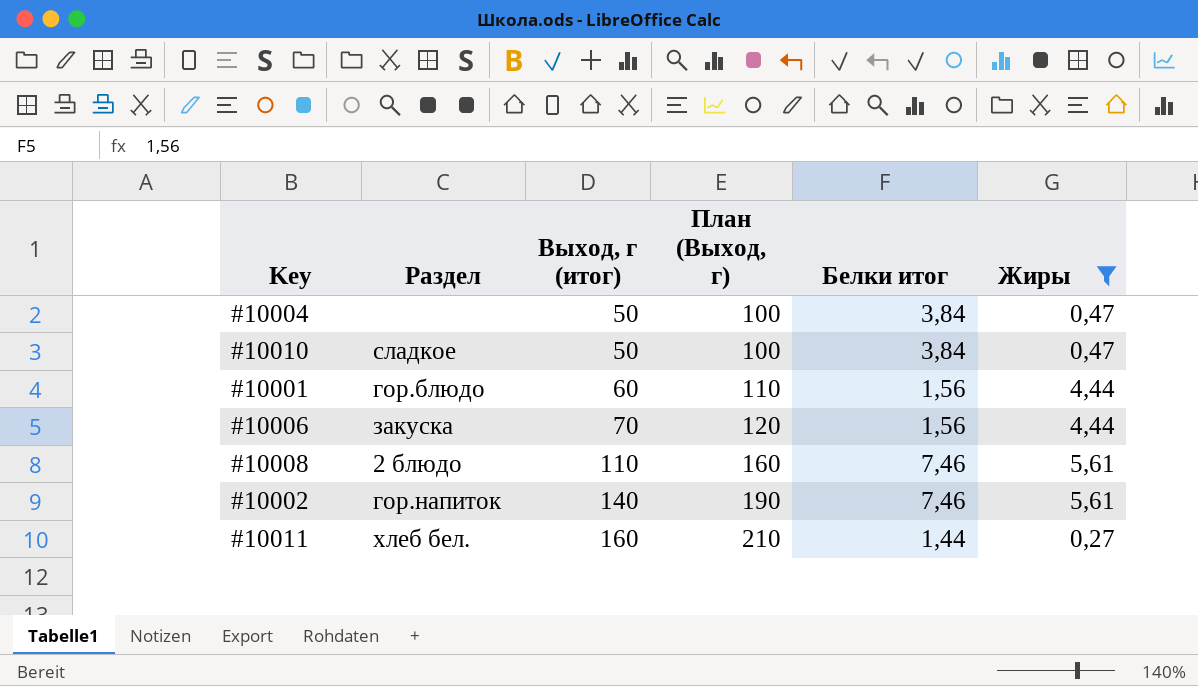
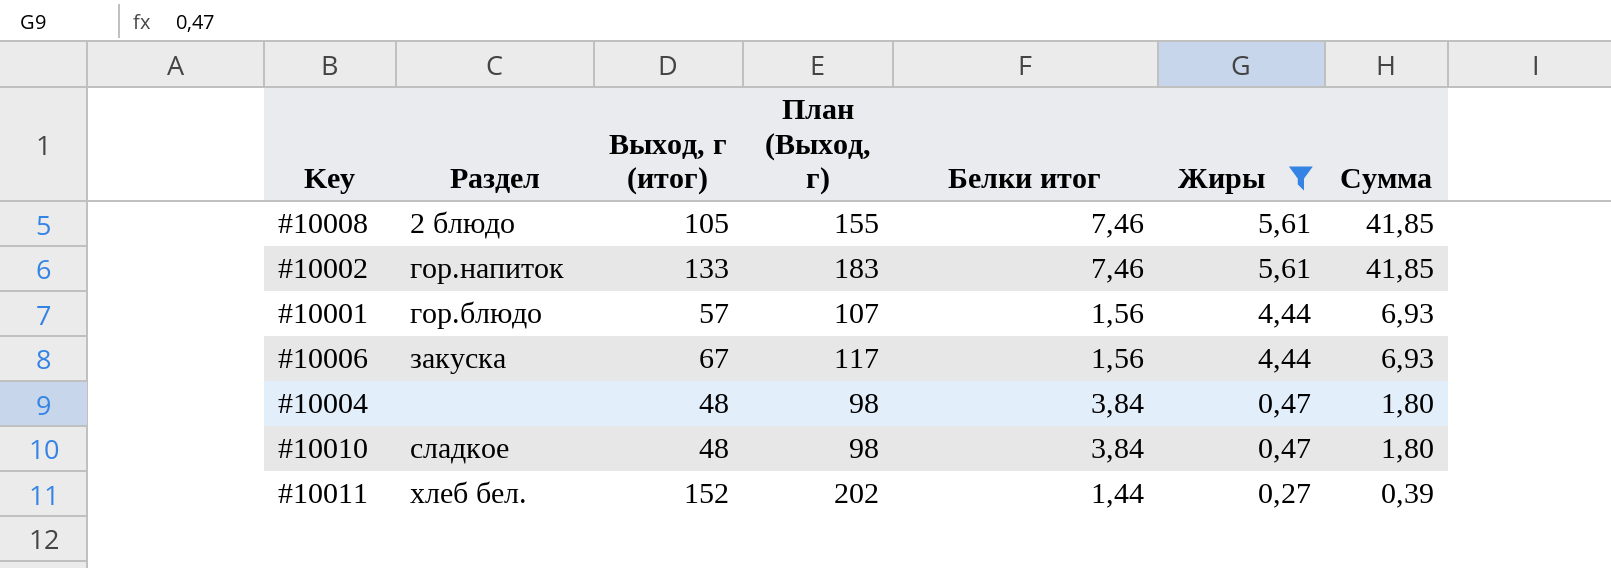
row order: Выход, г (итог) ascending -> Жиры descending
column Сумма | formula: none -> [Белки итог] * [Жиры]
#10008 | Выход, г (итог): 110 -> 105
#10008 | План (Выход, г): 160 -> 155
#10002 | Выход, г (итог): 140 -> 133
#10002 | План (Выход, г): 190 -> 183
#10001 | Выход, г (итог): 60 -> 57
#10001 | План (Выход, г): 110 -> 107
#10006 | Выход, г (итог): 70 -> 67
#10006 | План (Выход, г): 120 -> 117
#10004 | Выход, г (итог): 50 -> 48
#10004 | План (Выход, г): 100 -> 98
#10010 | Выход, г (итог): 50 -> 48
#10010 | План (Выход, г): 100 -> 98
#10011 | Выход, г (итог): 160 -> 152
#10011 | План (Выход, г): 210 -> 202

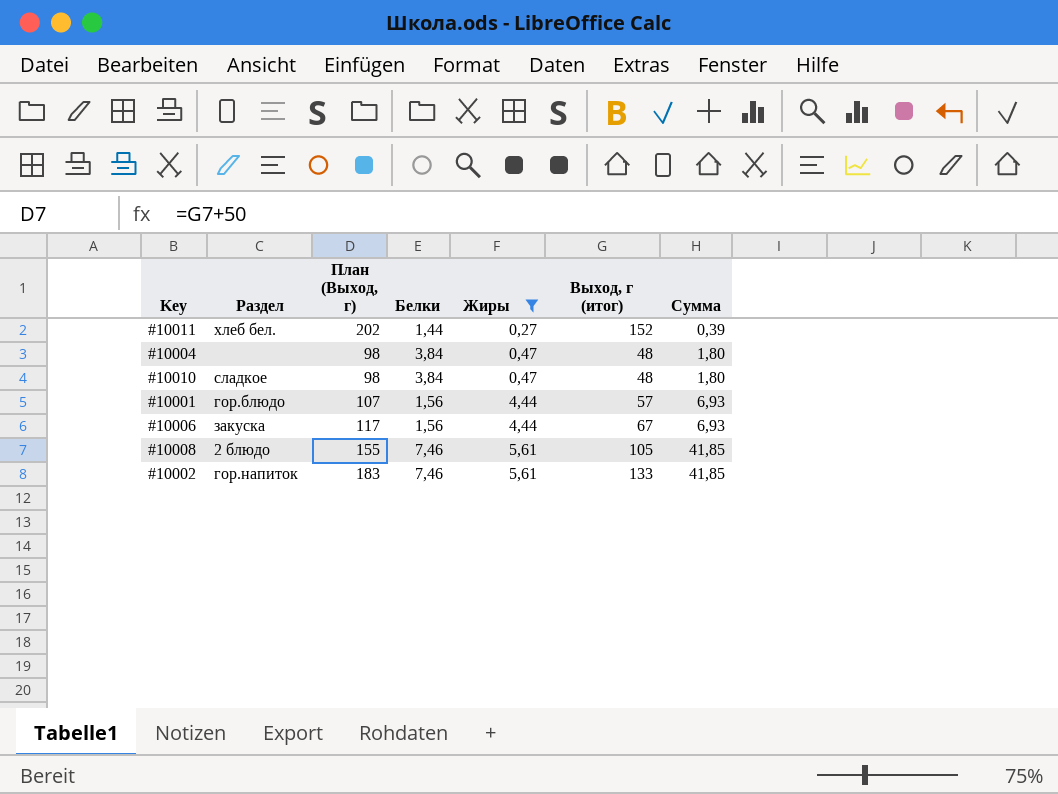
row order: Жиры descending -> Жиры ascending
column name: Белки итог -> Белки
column Выход, г (итог) | position: 3 -> 6

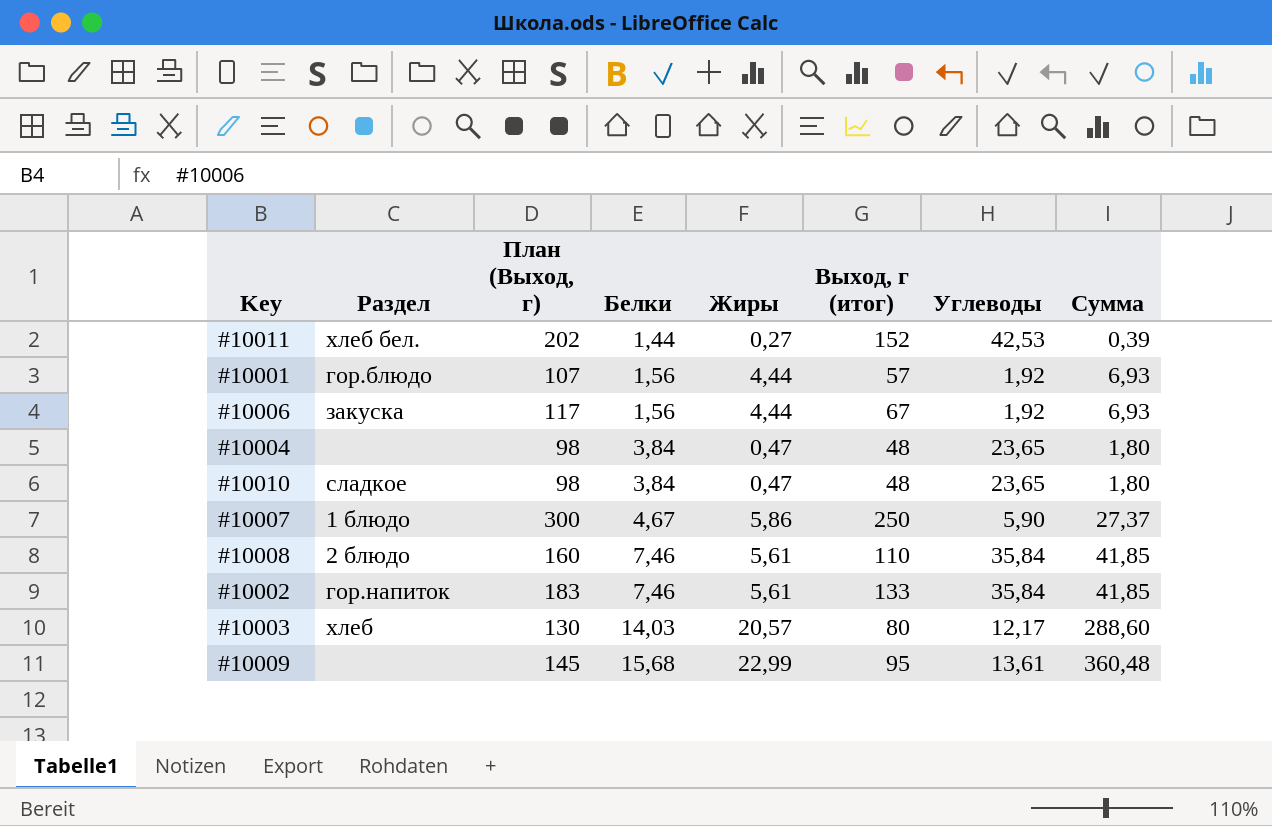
filter: Жиры <= 5,61 -> none
row order: Жиры ascending -> Белки ascending
column Углеводы | position: none -> 7
#10008 | План (Выход, г): 155 -> 160
#10008 | Выход, г (итог): 105 -> 110

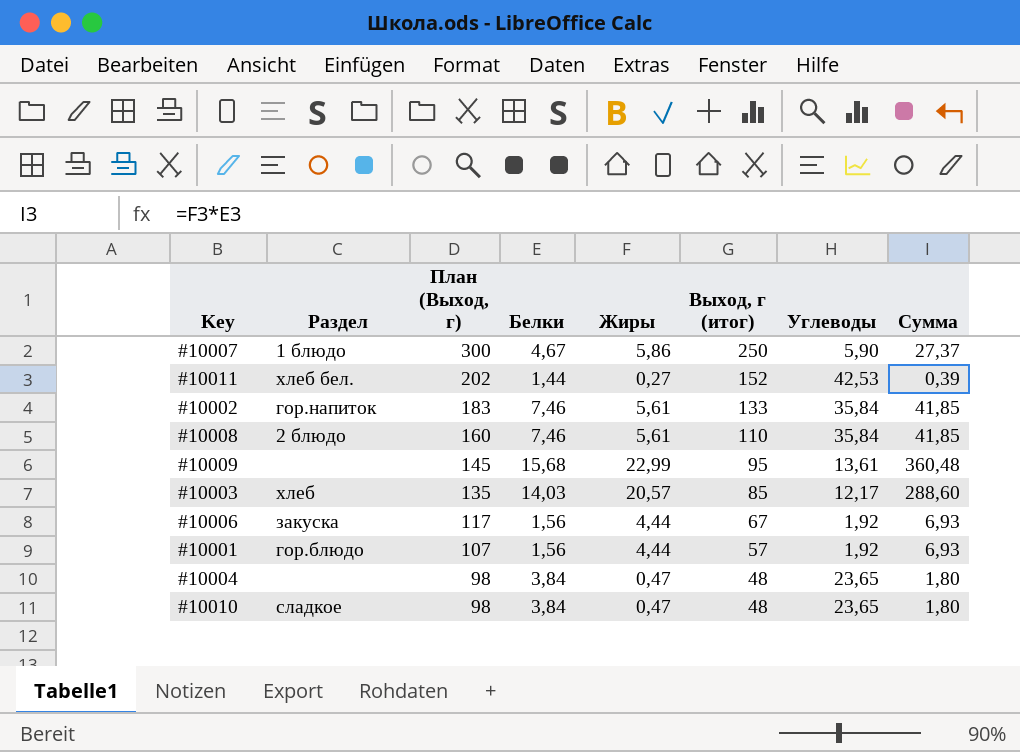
row order: Белки ascending -> План (Выход, г) descending
#10003 | План (Выход, г): 130 -> 135
#10003 | Выход, г (итог): 80 -> 85

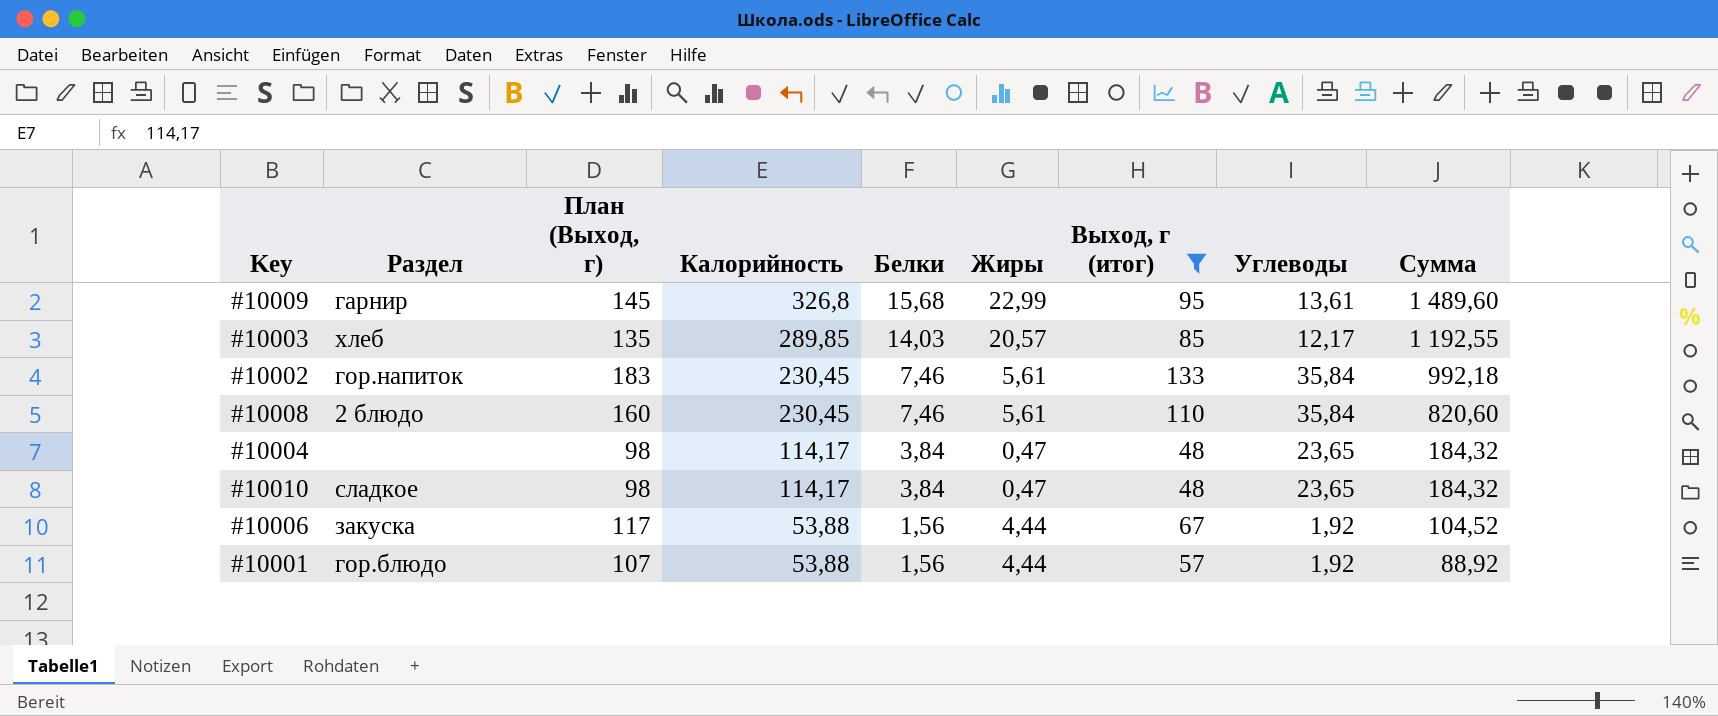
filter: none -> Выход, г (итог) <= 133
row order: План (Выход, г) descending -> Калорийность descending
column Калорийность | position: none -> 4
column Сумма | formula: [Белки] * [Жиры] -> [Белки] * [Выход, г (итог)]
#10009 | Раздел: none -> гарнир

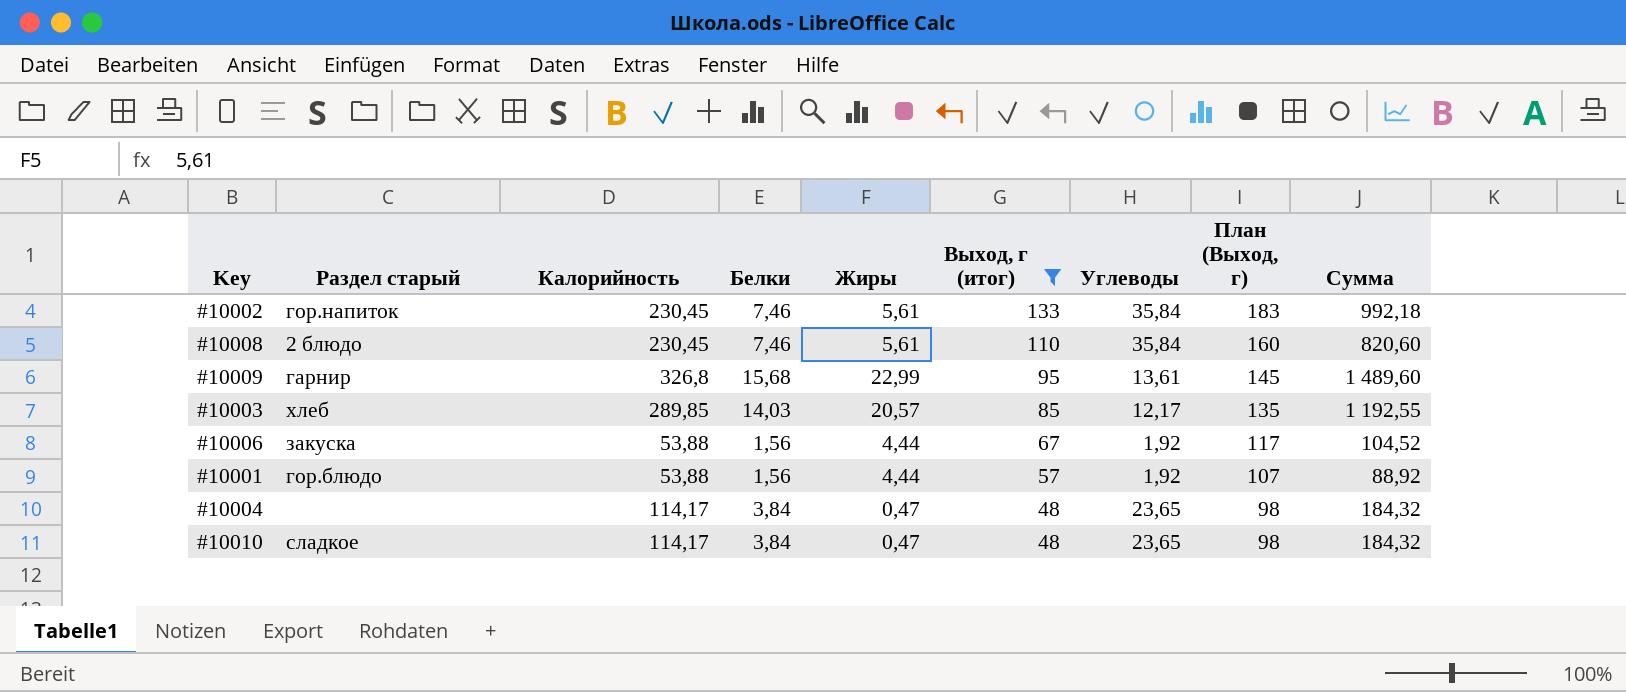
row order: Калорийность descending -> Выход, г (итог) descending
column name: Раздел -> Раздел старый
column План (Выход, г) | position: 3 -> 8

